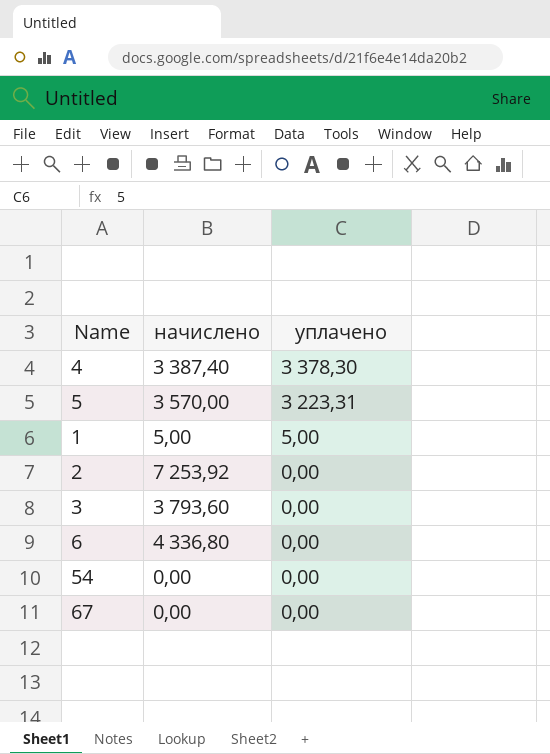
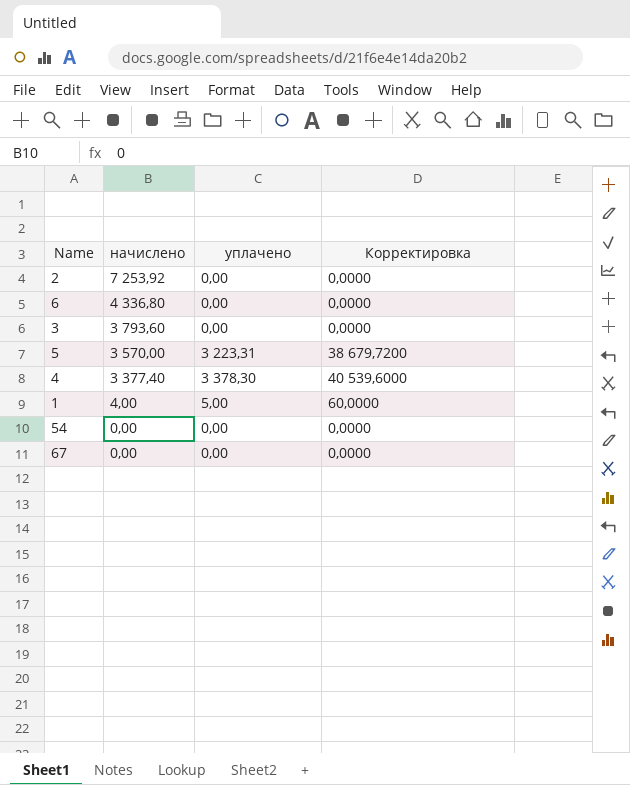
row order: уплачено descending -> начислено descending
column Корректировка | formula: none -> [уплачено] * 12
4 | начислено: 3 387,40 -> 3 377,40
1 | начислено: 5,00 -> 4,00

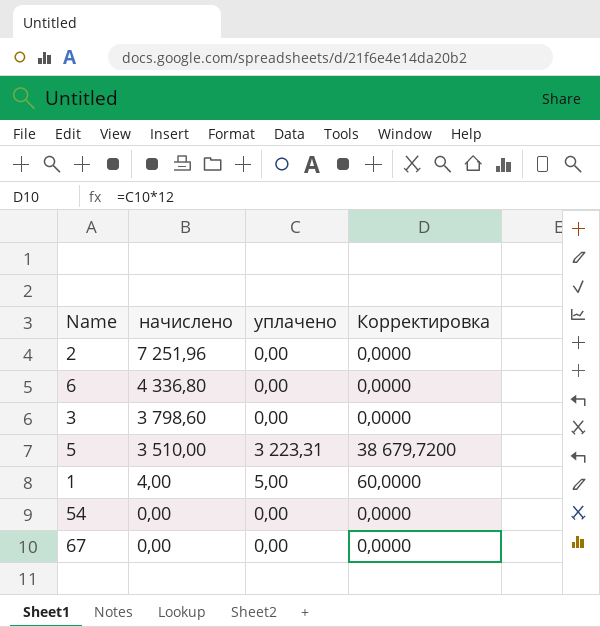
row 4: 3 377,40 | 3 378,30 | 40 539,6000 -> none
2 | начислено: 7 253,92 -> 7 251,96
3 | начислено: 3 793,60 -> 3 798,60
5 | начислено: 3 570,00 -> 3 510,00

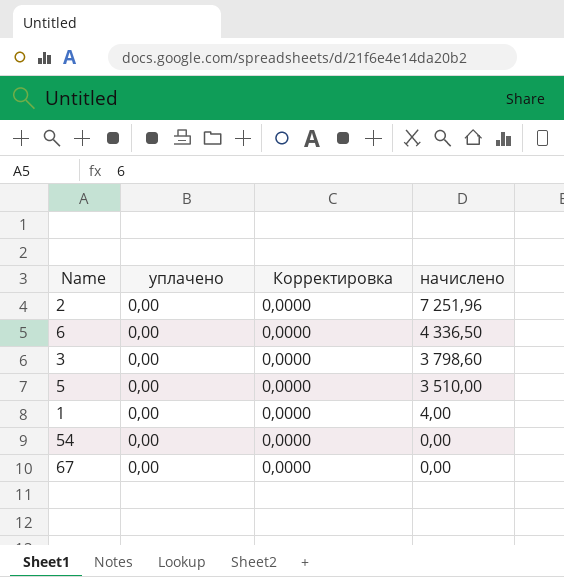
column начислено | position: 2 -> 4
6 | начислено: 4 336,80 -> 4 336,50
5 | уплачено: 3 223,31 -> 0,00
5 | Корректировка: 38 679,7200 -> 0,0000
1 | уплачено: 5,00 -> 0,00
1 | Корректировка: 60,0000 -> 0,0000

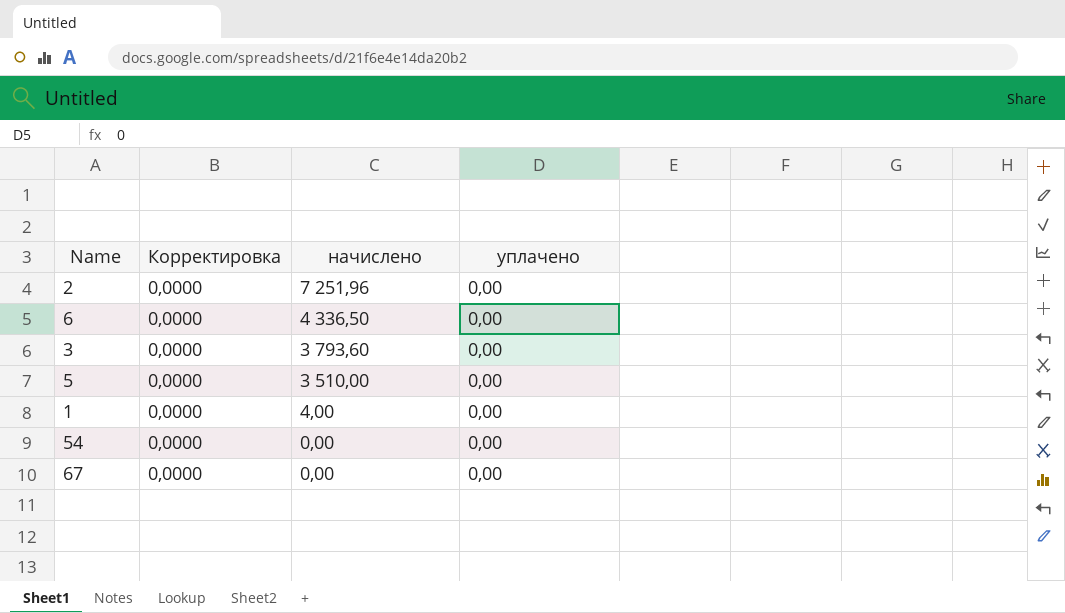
column уплачено | position: 2 -> 4
3 | начислено: 3 798,60 -> 3 793,60

